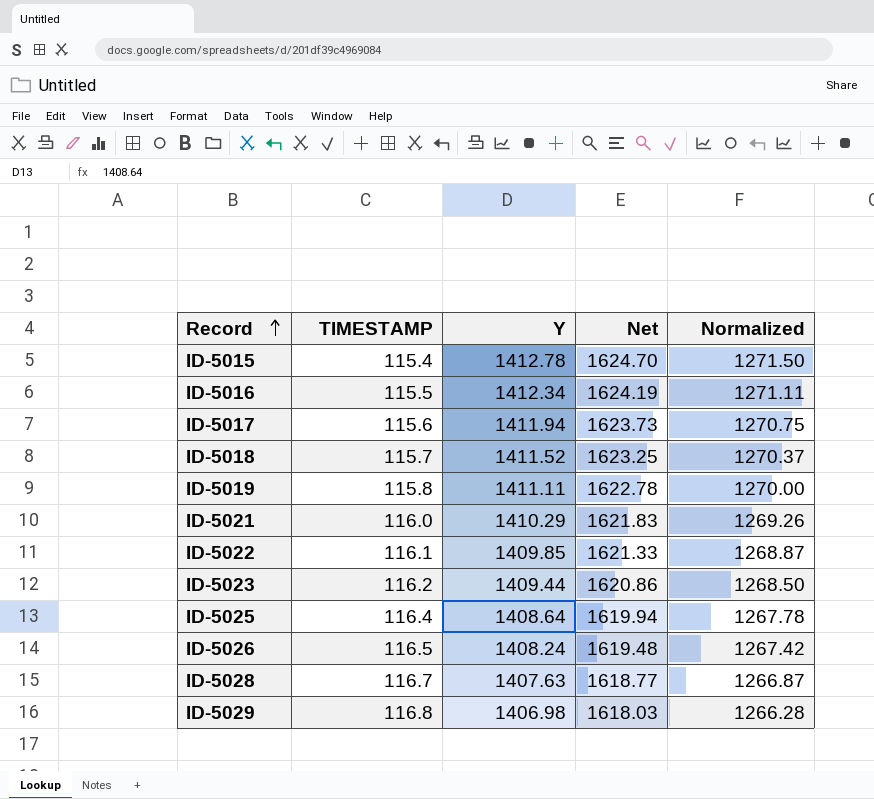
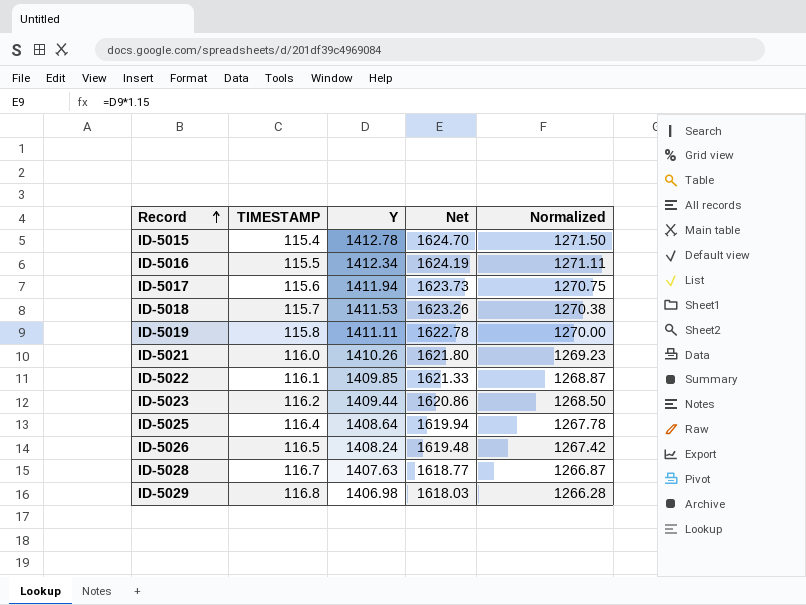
ID-5018 | Y: 1411.52 -> 1411.53
ID-5018 | Net: 1623.25 -> 1623.26
ID-5018 | Normalized: 1270.37 -> 1270.38
ID-5021 | Y: 1410.29 -> 1410.26
ID-5021 | Net: 1621.83 -> 1621.80
ID-5021 | Normalized: 1269.26 -> 1269.23

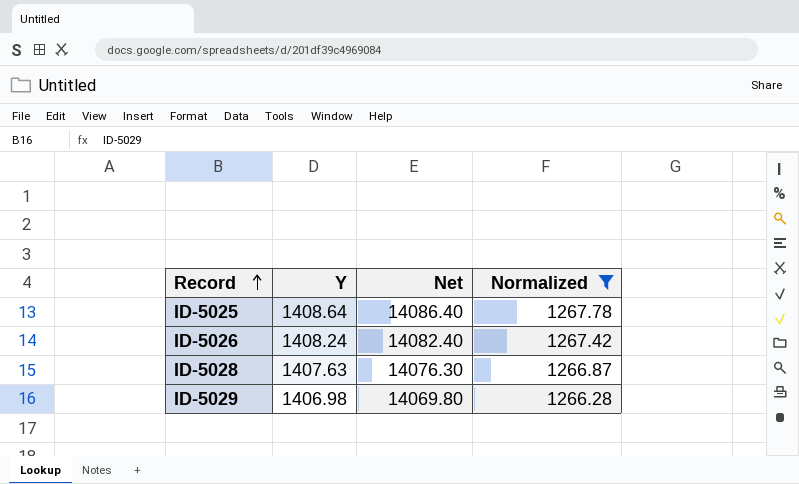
filter: none -> Normalized <= 1267.78
column TIMESTAMP | position: 2 -> none
column Net | formula: [Y] * 1.15 -> [Y] * 10

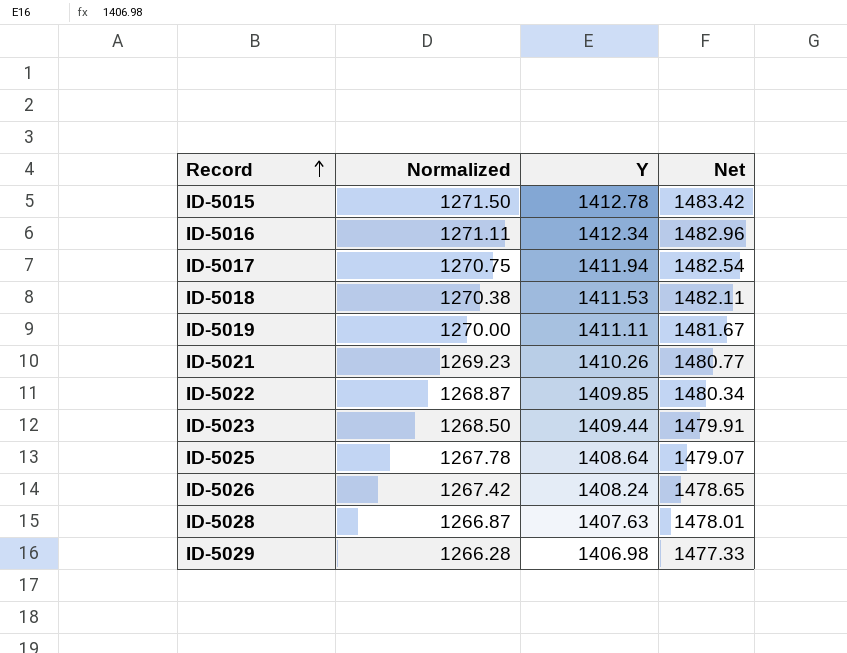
filter: Normalized <= 1267.78 -> none
column Normalized | position: 4 -> 2
column Net | formula: [Y] * 10 -> [Y] * 1.05

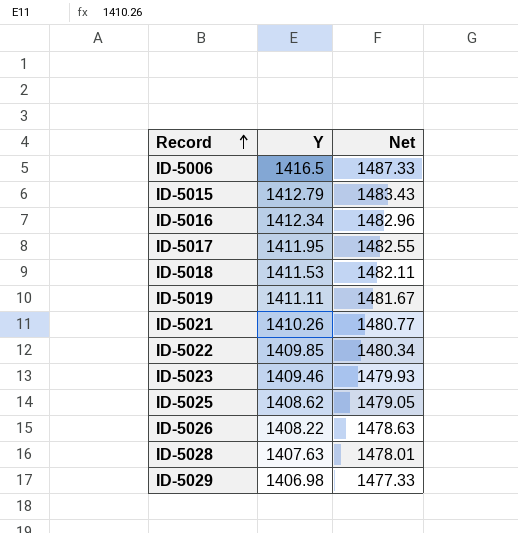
column Normalized | formula: [Y] * 0.9 -> none
row ID-5006: none -> 1416.5 | 1487.33
ID-5015 | Y: 1412.78 -> 1412.79
ID-5015 | Net: 1483.42 -> 1483.43
ID-5017 | Y: 1411.94 -> 1411.95
ID-5017 | Net: 1482.54 -> 1482.55
ID-5023 | Y: 1409.44 -> 1409.46
ID-5023 | Net: 1479.91 -> 1479.93
ID-5025 | Y: 1408.64 -> 1408.62
ID-5025 | Net: 1479.07 -> 1479.05
ID-5026 | Y: 1408.24 -> 1408.22
ID-5026 | Net: 1478.65 -> 1478.63

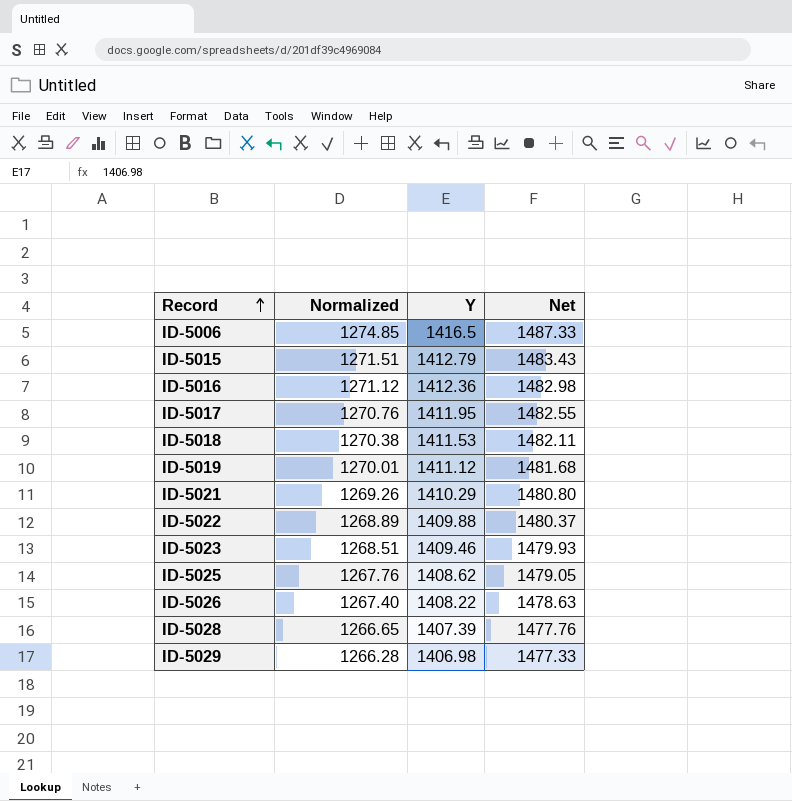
column Normalized | formula: none -> [Y] * 0.9
ID-5016 | Y: 1412.34 -> 1412.36
ID-5016 | Net: 1482.96 -> 1482.98
ID-5019 | Y: 1411.11 -> 1411.12
ID-5019 | Net: 1481.67 -> 1481.68
ID-5021 | Y: 1410.26 -> 1410.29
ID-5021 | Net: 1480.77 -> 1480.80
ID-5022 | Y: 1409.85 -> 1409.88
ID-5022 | Net: 1480.34 -> 1480.37
ID-5028 | Y: 1407.63 -> 1407.39
ID-5028 | Net: 1478.01 -> 1477.76

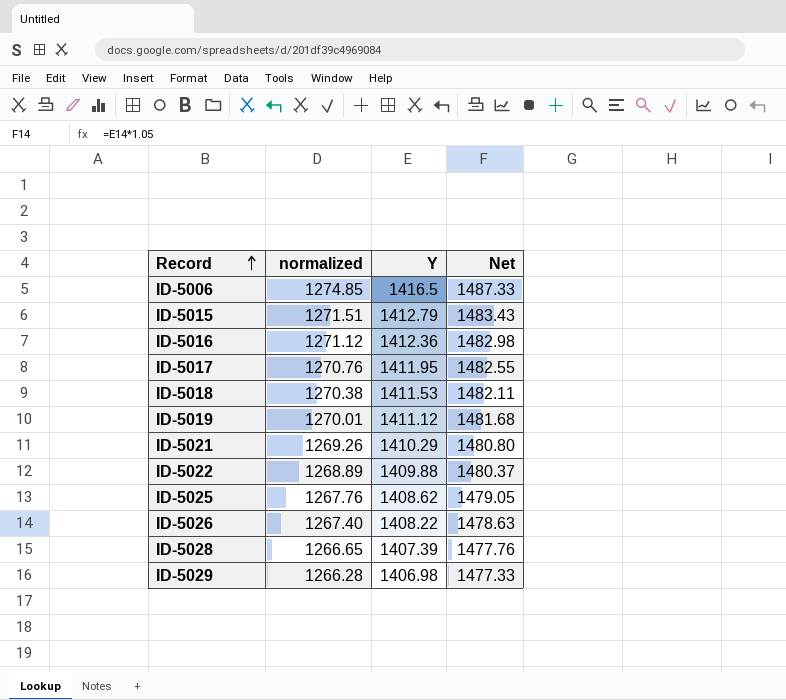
column name: Normalized -> normalized
row ID-5023: 1268.51 | 1409.46 | 1479.93 -> none

